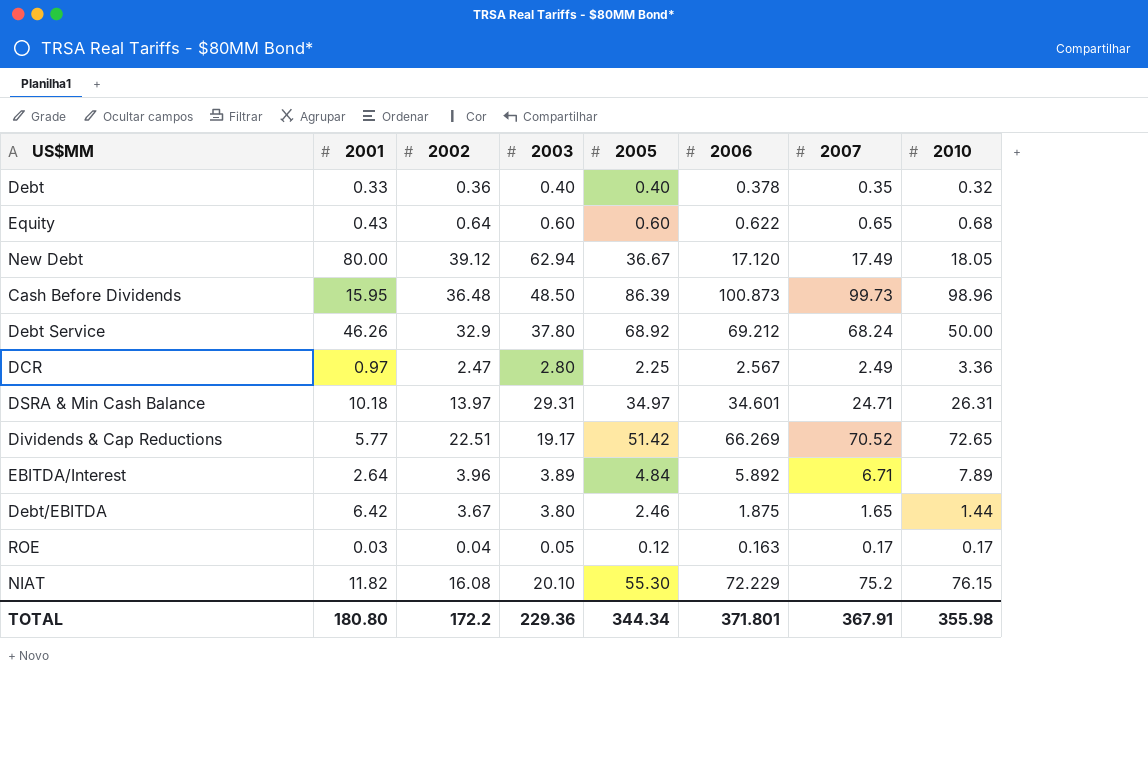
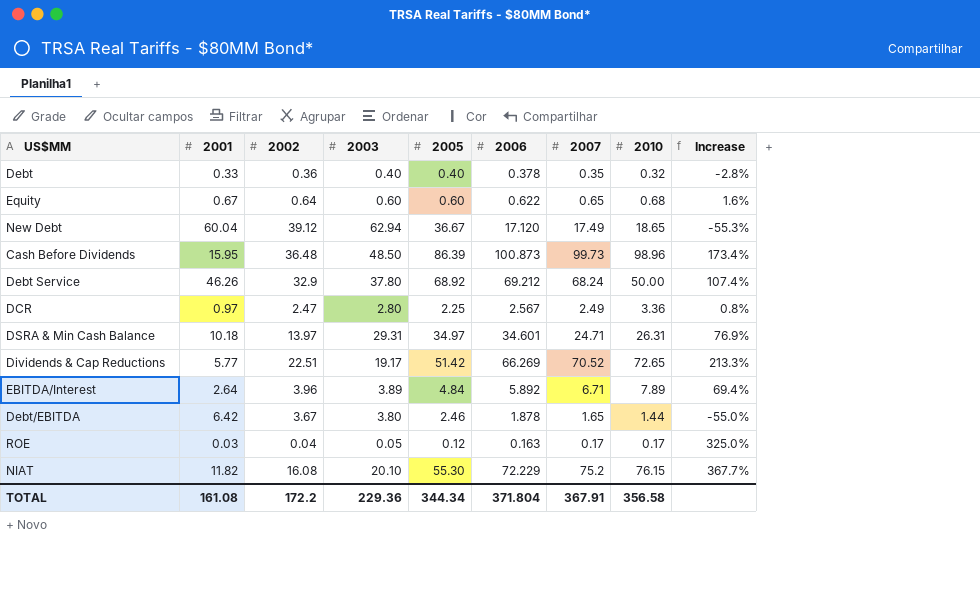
column Increase | formula: none -> ([2007] - [2002]) / [2002]
Equity | 2001: 0.43 -> 0.67
New Debt | 2001: 80.00 -> 60.04
New Debt | 2010: 18.05 -> 18.65
Debt/EBITDA | 2006: 1.875 -> 1.878
TOTAL | 2001: 180.80 -> 161.08
TOTAL | 2006: 371.801 -> 371.804
TOTAL | 2010: 355.98 -> 356.58

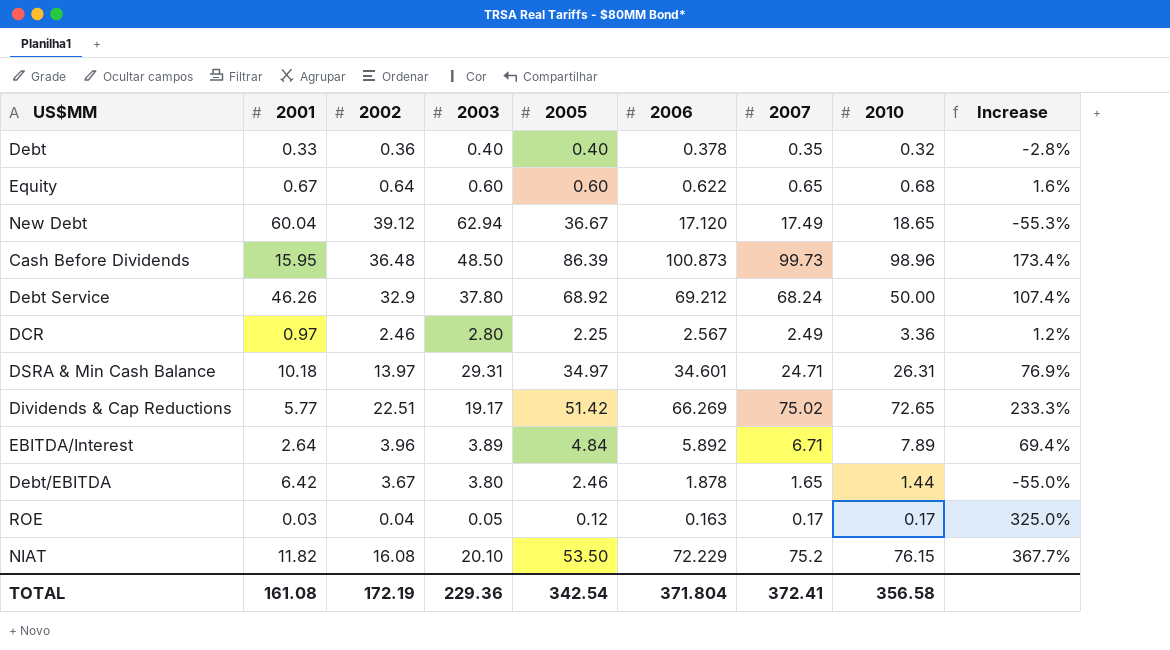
DCR | 2002: 2.47 -> 2.46
DCR | Increase: 0.8% -> 1.2%
Dividends & Cap Reductions | 2007: 70.52 -> 75.02
Dividends & Cap Reductions | Increase: 213.3% -> 233.3%
NIAT | 2005: 55.30 -> 53.50
TOTAL | 2002: 172.2 -> 172.19
TOTAL | 2005: 344.34 -> 342.54
TOTAL | 2007: 367.91 -> 372.41

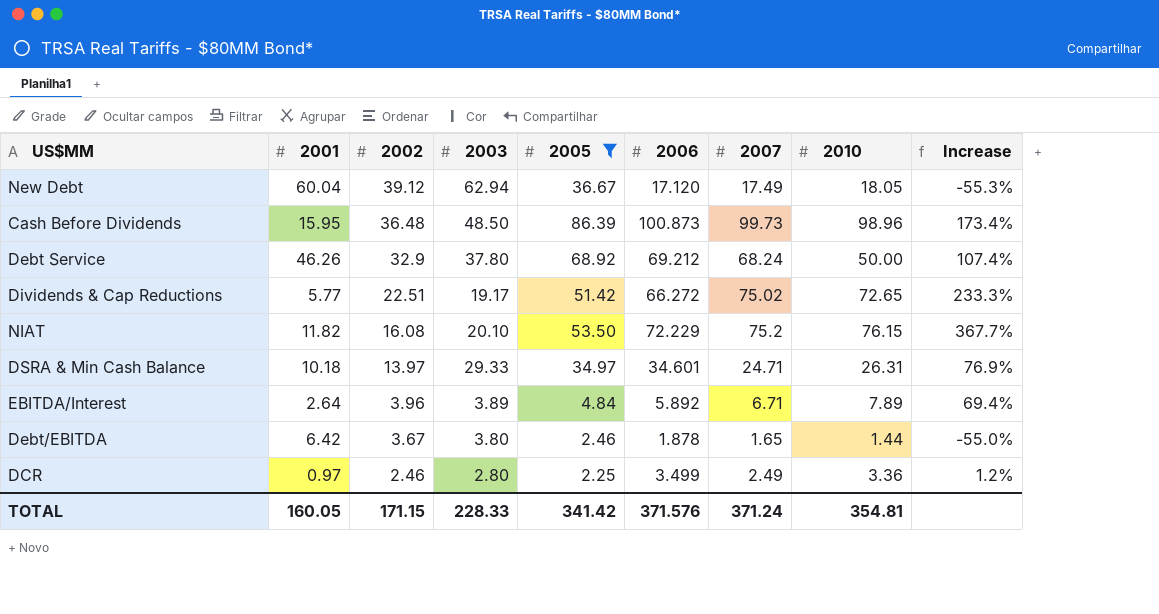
filter: none -> 2005 >= 2.25
row order: none -> 2002 descending
New Debt | 2010: 18.65 -> 18.05
Dividends & Cap Reductions | 2006: 66.269 -> 66.272
DSRA & Min Cash Balance | 2003: 29.31 -> 29.33
DCR | 2006: 2.567 -> 3.499
TOTAL | 2001: 161.08 -> 160.05
TOTAL | 2002: 172.19 -> 171.15
TOTAL | 2003: 229.36 -> 228.33
TOTAL | 2005: 342.54 -> 341.42
TOTAL | 2006: 371.804 -> 371.576
TOTAL | 2007: 372.41 -> 371.24
TOTAL | 2010: 356.58 -> 354.81

